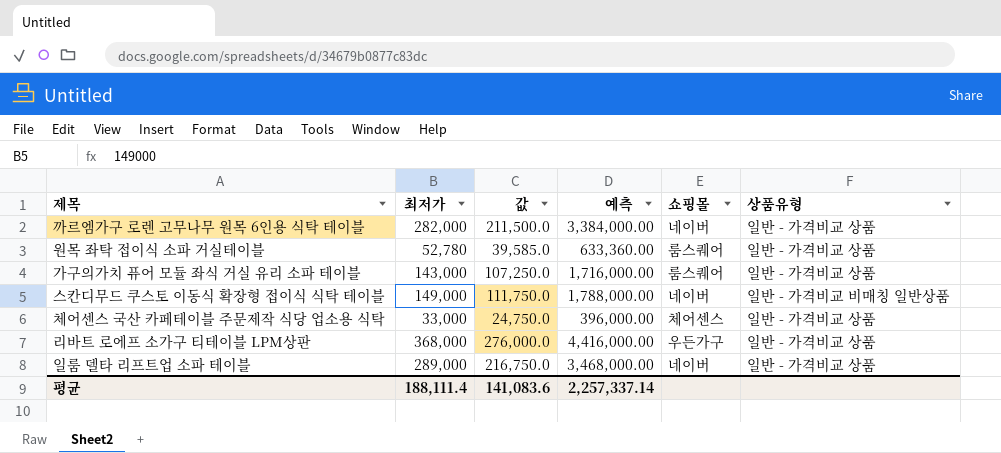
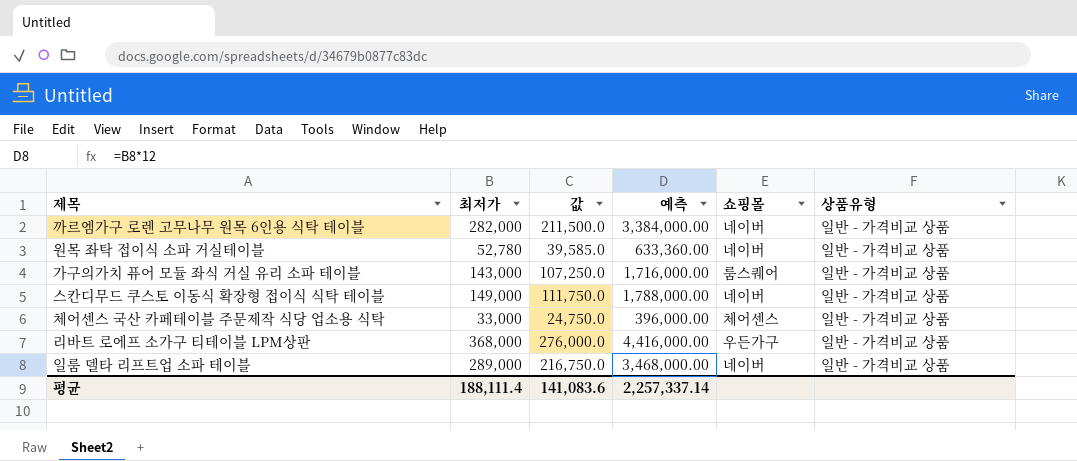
원목 좌탁 접이식 소파 거실테이블 | 쇼핑몰: 룸스퀘어 -> 네이버
스칸디무드 쿠스토 이동식 확장형 접이식 식탁 테이블 | 상품유형: 일반 - 가격비교 비매칭 일반상품 -> 일반 - 가격비교 상품

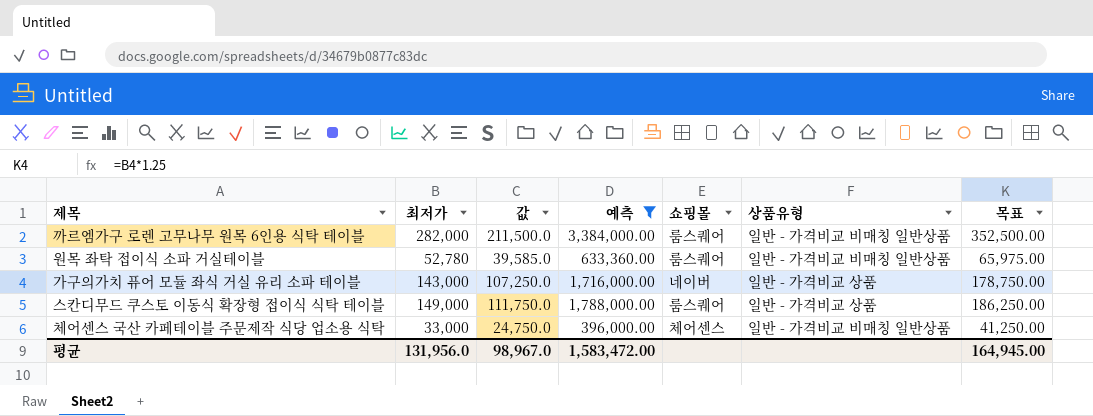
filter: none -> 예측 <= 3,384,000.00
column 목표 | formula: none -> [최저가] * 1.25
까르엠가구 로렌 고무나무 원목 6인용 식탁 테이블 | 쇼핑몰: 네이버 -> 룸스퀘어
까르엠가구 로렌 고무나무 원목 6인용 식탁 테이블 | 상품유형: 일반 - 가격비교 상품 -> 일반 - 가격비교 비매칭 일반상품
원목 좌탁 접이식 소파 거실테이블 | 쇼핑몰: 네이버 -> 룸스퀘어
원목 좌탁 접이식 소파 거실테이블 | 상품유형: 일반 - 가격비교 상품 -> 일반 - 가격비교 비매칭 일반상품
가구의가치 퓨어 모듈 좌식 거실 유리 소파 테이블 | 쇼핑몰: 룸스퀘어 -> 네이버
스칸디무드 쿠스토 이동식 확장형 접이식 식탁 테이블 | 쇼핑몰: 네이버 -> 룸스퀘어
체어센스 국산 카페테이블 주문제작 식당 업소용 식탁 | 상품유형: 일반 - 가격비교 상품 -> 일반 - 가격비교 비매칭 일반상품
평균 | 최저가: 188,111.4 -> 131,956.0
평균 | 값: 141,083.6 -> 98,967.0
평균 | 예측: 2,257,337.14 -> 1,583,472.00

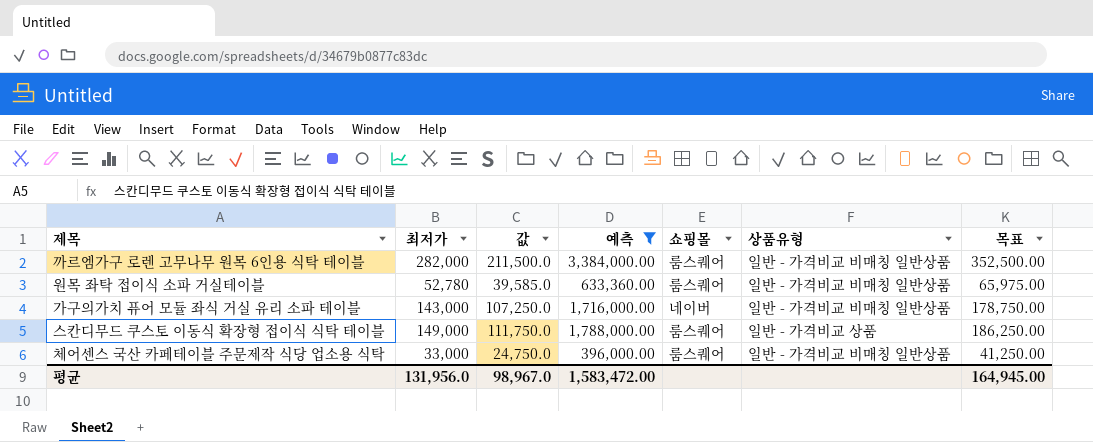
가구의가치 퓨어 모듈 좌식 거실 유리 소파 테이블 | 상품유형: 일반 - 가격비교 상품 -> 일반 - 가격비교 비매칭 일반상품
체어센스 국산 카페테이블 주문제작 식당 업소용 식탁 | 쇼핑몰: 체어센스 -> 룸스퀘어

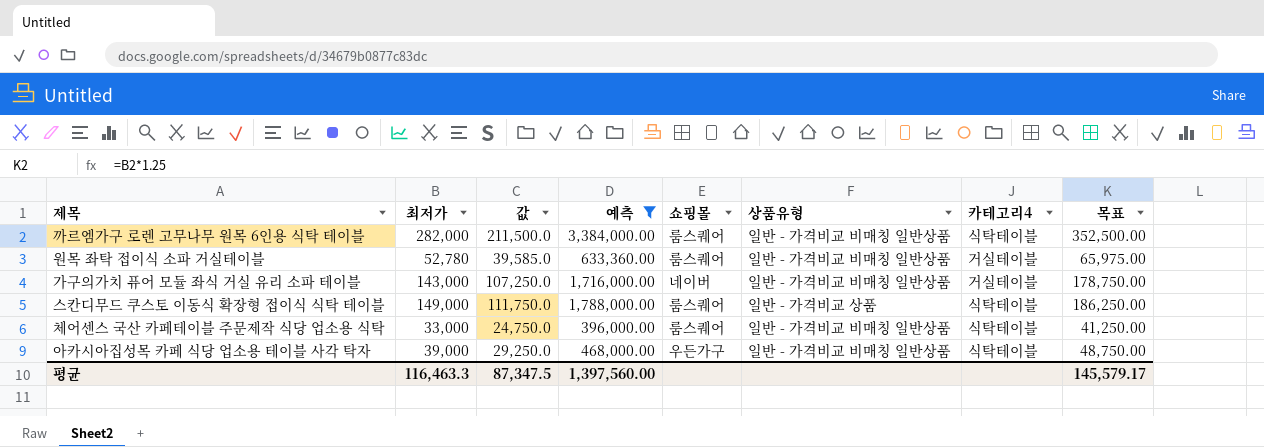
column 카테고리4 | position: none -> 7
row 아카시아집성목 카페 식당 업소용 테이블 사각 탁자: none -> 39,000 | 29,250.0 | 468,000.00 | 우든가구 | 일반 - 가격비교 비매칭 일반상품 | 식탁테이블 | 48,750.00
평균 | 최저가: 131,956.0 -> 116,463.3
평균 | 값: 98,967.0 -> 87,347.5
평균 | 예측: 1,583,472.00 -> 1,397,560.00
평균 | 목표: 164,945.00 -> 145,579.17

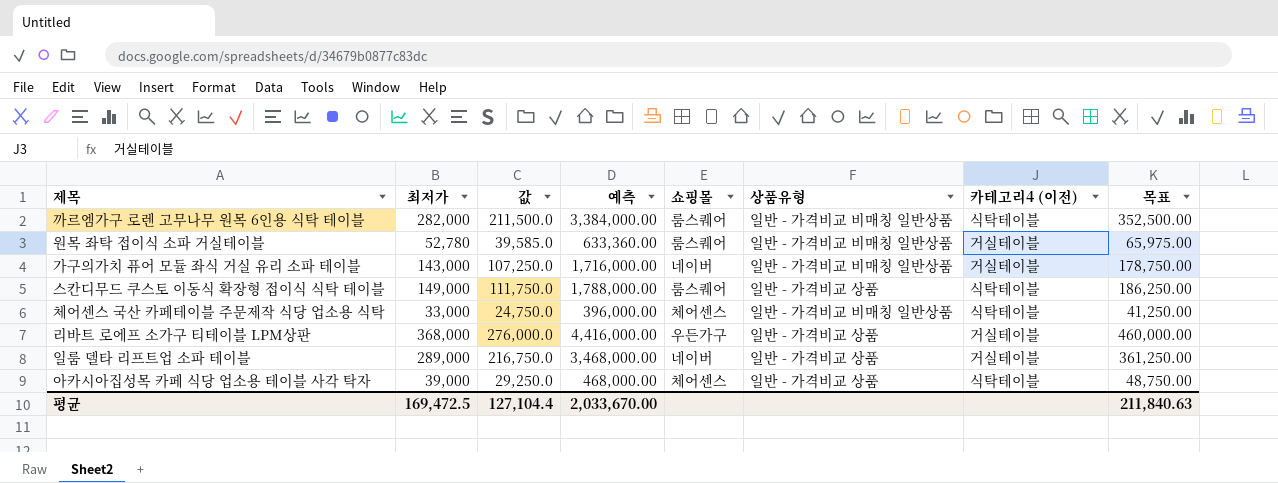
filter: 예측 <= 3,384,000.00 -> none
column name: 카테고리4 -> 카테고리4 (이전)
체어센스 국산 카페테이블 주문제작 식당 업소용 식탁 | 쇼핑몰: 룸스퀘어 -> 체어센스
아카시아집성목 카페 식당 업소용 테이블 사각 탁자 | 쇼핑몰: 우든가구 -> 체어센스
아카시아집성목 카페 식당 업소용 테이블 사각 탁자 | 상품유형: 일반 - 가격비교 비매칭 일반상품 -> 일반 - 가격비교 상품
평균 | 최저가: 116,463.3 -> 169,472.5
평균 | 값: 87,347.5 -> 127,104.4
평균 | 예측: 1,397,560.00 -> 2,033,670.00
평균 | 목표: 145,579.17 -> 211,840.63

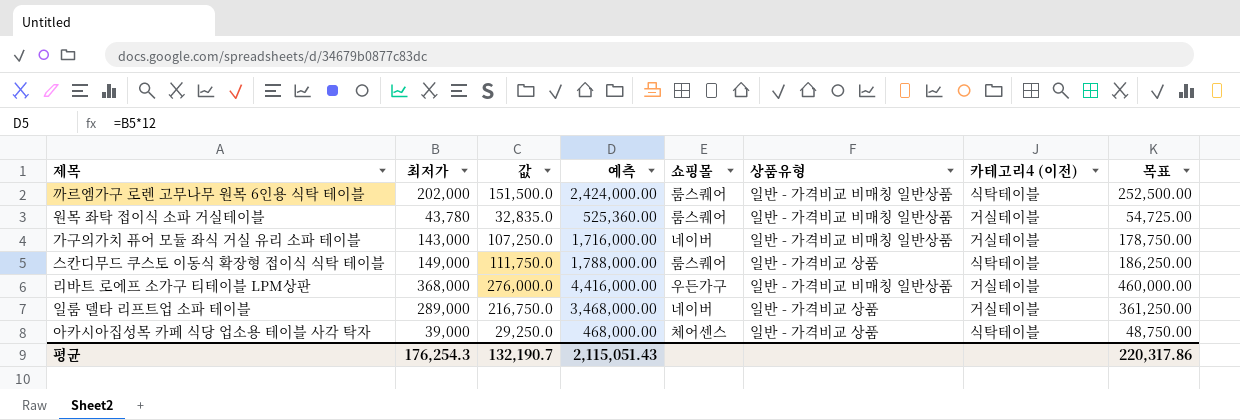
row 체어센스 국산 카페테이블 주문제작 식당 업소용 식탁: 33,000 | 24,750.0 | 396,000.00 | 체어센스 | 일반 - 가격비교 비매칭 일반상품 | 식탁테이블 | 41,250.00 -> none
까르엠가구 로렌 고무나무 원목 6인용 식탁 테이블 | 최저가: 282,000 -> 202,000
까르엠가구 로렌 고무나무 원목 6인용 식탁 테이블 | 값: 211,500.0 -> 151,500.0
까르엠가구 로렌 고무나무 원목 6인용 식탁 테이블 | 예측: 3,384,000.00 -> 2,424,000.00
까르엠가구 로렌 고무나무 원목 6인용 식탁 테이블 | 목표: 352,500.00 -> 252,500.00
원목 좌탁 접이식 소파 거실테이블 | 최저가: 52,780 -> 43,780
원목 좌탁 접이식 소파 거실테이블 | 값: 39,585.0 -> 32,835.0
원목 좌탁 접이식 소파 거실테이블 | 예측: 633,360.00 -> 525,360.00
원목 좌탁 접이식 소파 거실테이블 | 목표: 65,975.00 -> 54,725.00
리바트 로에프 소가구 티테이블 LPM상판 | 상품유형: 일반 - 가격비교 상품 -> 일반 - 가격비교 비매칭 일반상품
평균 | 최저가: 169,472.5 -> 176,254.3
평균 | 값: 127,104.4 -> 132,190.7
평균 | 예측: 2,033,670.00 -> 2,115,051.43
평균 | 목표: 211,840.63 -> 220,317.86

